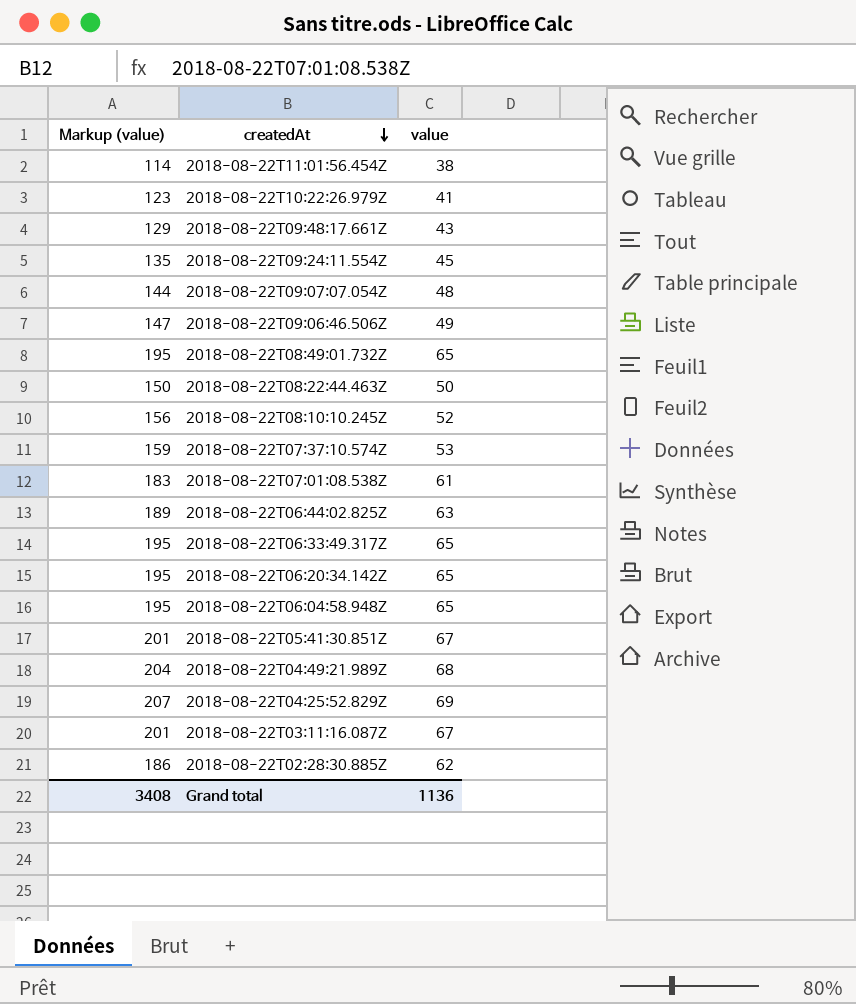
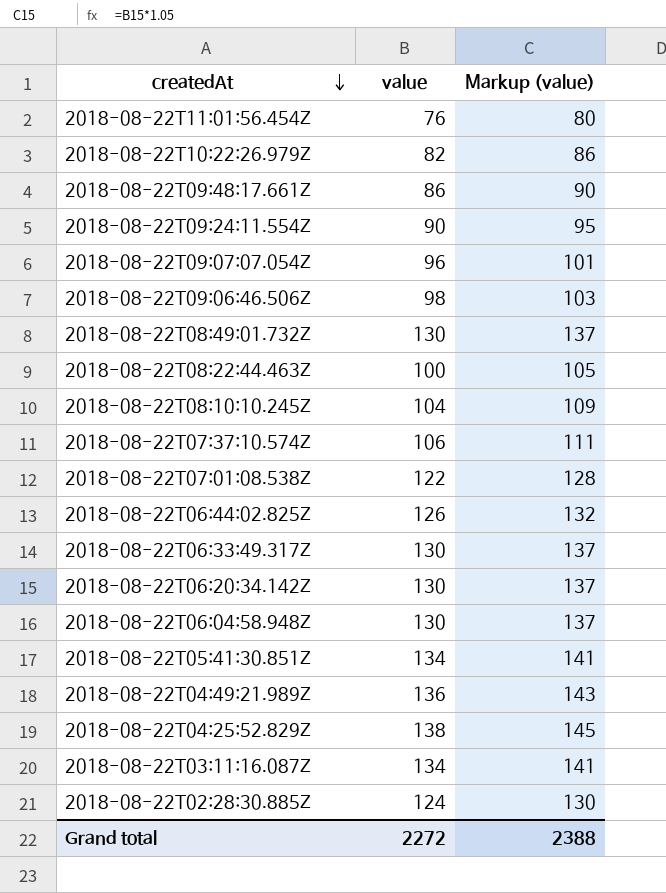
column Markup (value) | formula: [value] * 3 -> [value] * 1.05
column Markup (value) | position: 1 -> 3
2018-08-22T11:01:56.454Z | value: 38 -> 76
2018-08-22T10:22:26.979Z | value: 41 -> 82
2018-08-22T09:48:17.661Z | value: 43 -> 86
2018-08-22T09:24:11.554Z | value: 45 -> 90
2018-08-22T09:07:07.054Z | value: 48 -> 96
2018-08-22T09:06:46.506Z | value: 49 -> 98
2018-08-22T08:49:01.732Z | value: 65 -> 130
2018-08-22T08:22:44.463Z | value: 50 -> 100
2018-08-22T08:10:10.245Z | value: 52 -> 104
2018-08-22T07:37:10.574Z | value: 53 -> 106
2018-08-22T07:01:08.538Z | value: 61 -> 122
2018-08-22T06:44:02.825Z | value: 63 -> 126
2018-08-22T06:33:49.317Z | value: 65 -> 130
2018-08-22T06:20:34.142Z | value: 65 -> 130
2018-08-22T06:04:58.948Z | value: 65 -> 130
2018-08-22T05:41:30.851Z | value: 67 -> 134
2018-08-22T04:49:21.989Z | value: 68 -> 136
2018-08-22T04:25:52.829Z | value: 69 -> 138
2018-08-22T03:11:16.087Z | value: 67 -> 134
2018-08-22T02:28:30.885Z | value: 62 -> 124
Grand total | value: 1136 -> 2272
Grand total | Markup (value): 3408 -> 2388

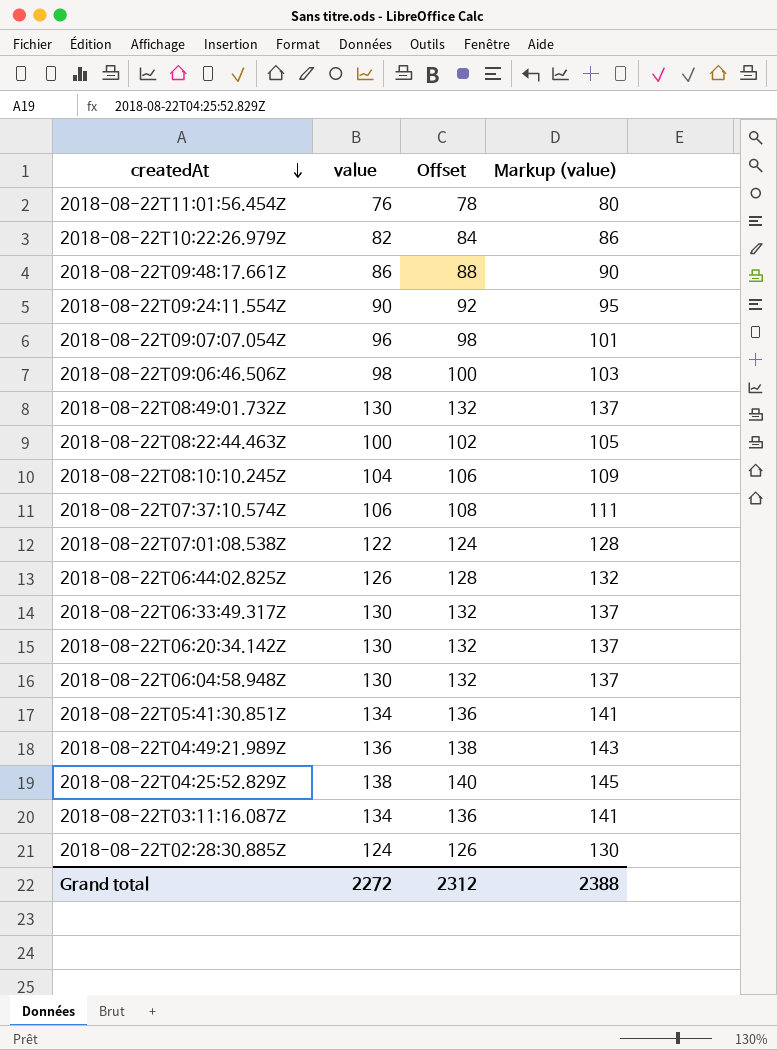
column Offset | formula: none -> [value] + 2

